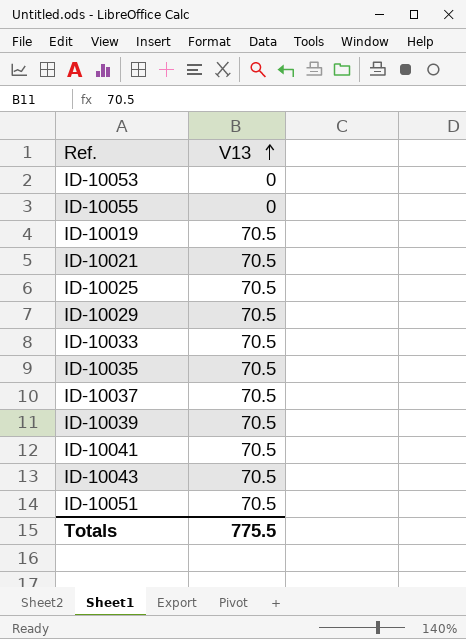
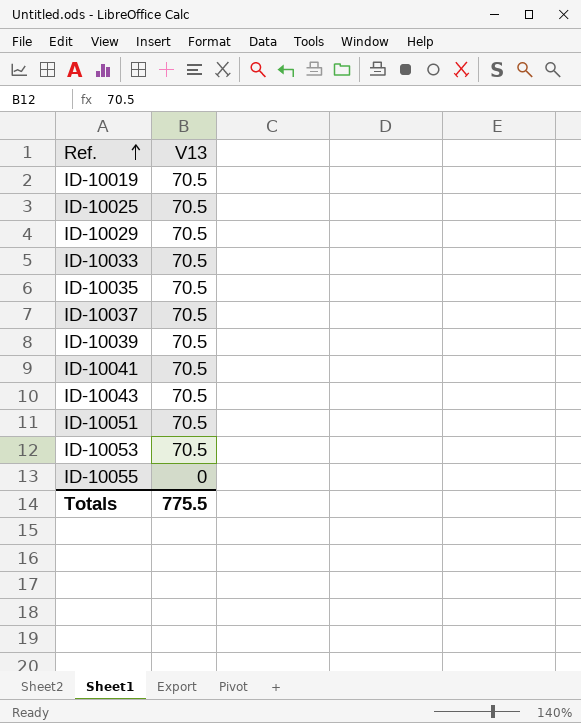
row order: V13 ascending -> Ref. ascending
row ID-10021: 70.5 -> none
ID-10053 | V13: 0 -> 70.5

